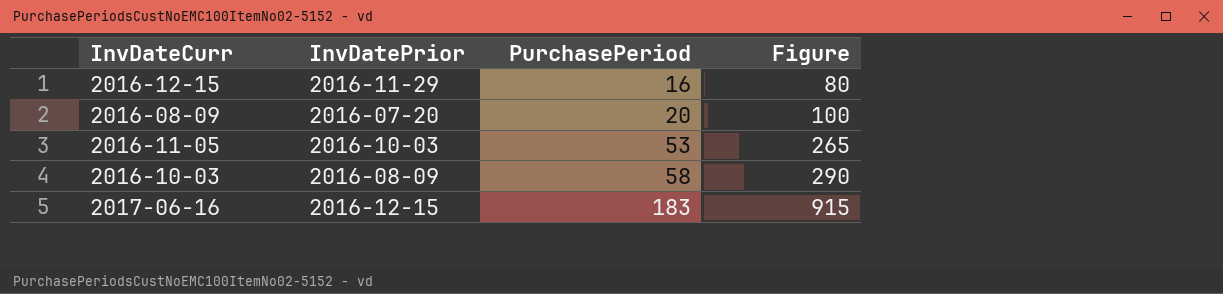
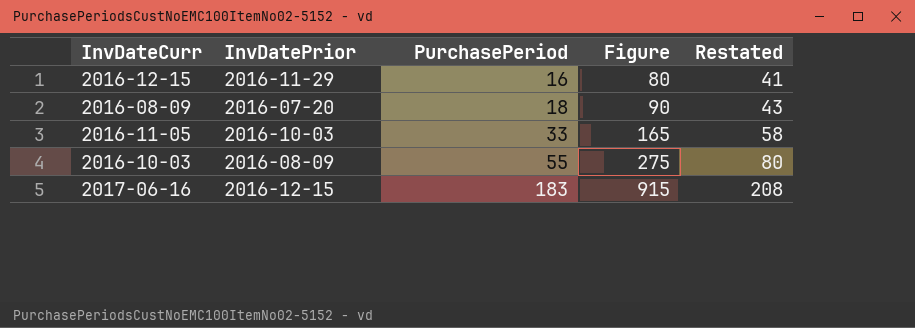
column Restated | formula: none -> [PurchasePeriod] + 25
2016-08-09 | PurchasePeriod: 20 -> 18
2016-08-09 | Figure: 100 -> 90
2016-11-05 | PurchasePeriod: 53 -> 33
2016-11-05 | Figure: 265 -> 165
2016-10-03 | PurchasePeriod: 58 -> 55
2016-10-03 | Figure: 290 -> 275

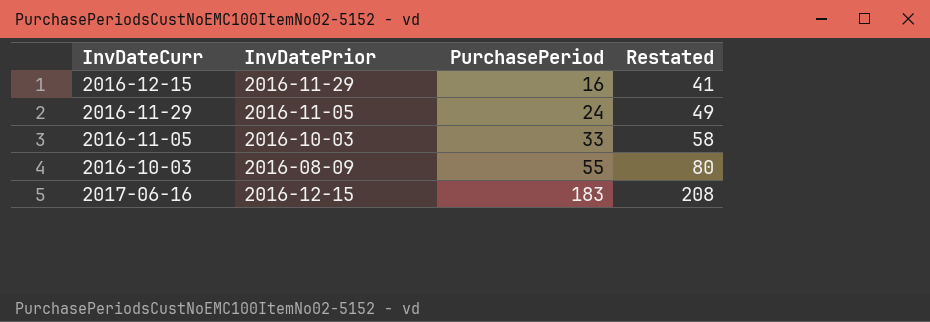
column Figure | formula: [PurchasePeriod] * 5 -> none
row 2016-08-09: 2016-07-20 | 18 | 90 | 43 -> none
row 2016-11-29: none -> 2016-11-05 | 24 | 49

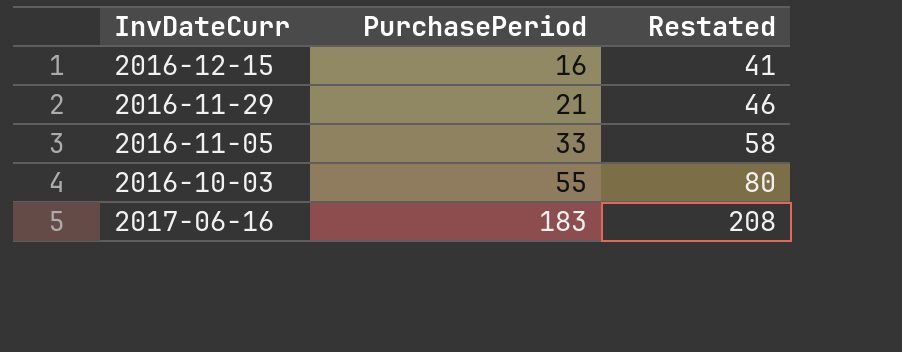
column InvDatePrior | position: 2 -> none
2016-11-29 | PurchasePeriod: 24 -> 21
2016-11-29 | Restated: 49 -> 46

